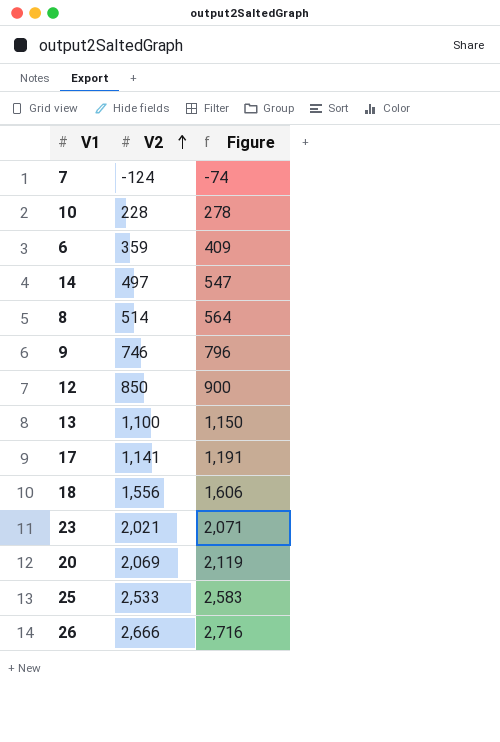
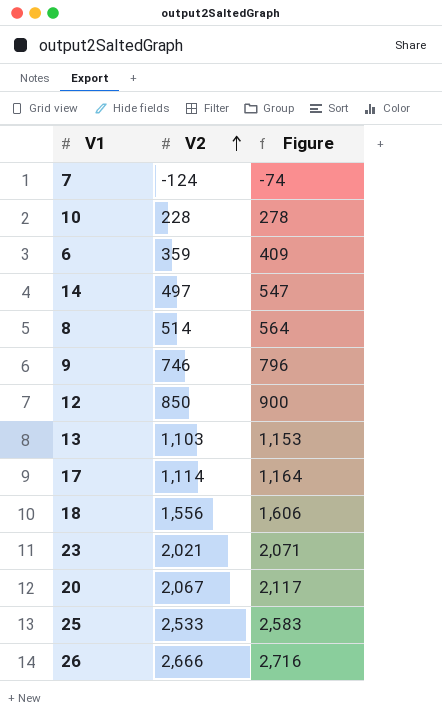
13 | V2: 1,100 -> 1,103
13 | Figure: 1,150 -> 1,153
17 | V2: 1,141 -> 1,114
17 | Figure: 1,191 -> 1,164
20 | V2: 2,069 -> 2,067
20 | Figure: 2,119 -> 2,117

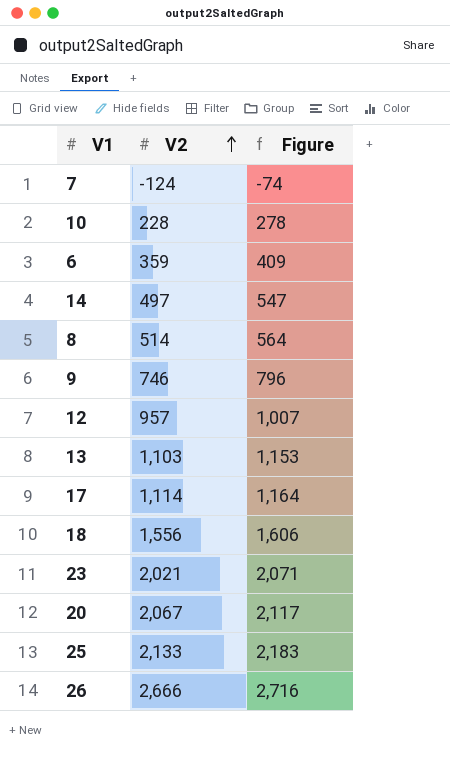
12 | V2: 850 -> 957
12 | Figure: 900 -> 1,007
25 | V2: 2,533 -> 2,133
25 | Figure: 2,583 -> 2,183

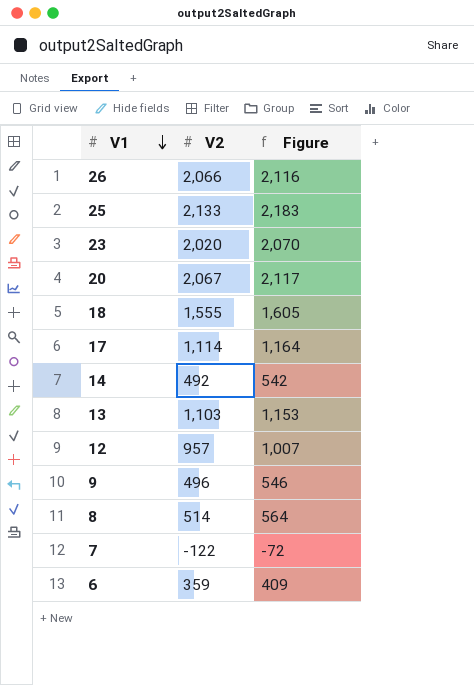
row order: V2 ascending -> V1 descending
row 10: 228 | 278 -> none
26 | V2: 2,666 -> 2,066
26 | Figure: 2,716 -> 2,116
23 | V2: 2,021 -> 2,020
23 | Figure: 2,071 -> 2,070
18 | V2: 1,556 -> 1,555
18 | Figure: 1,606 -> 1,605
14 | V2: 497 -> 492
14 | Figure: 547 -> 542
9 | V2: 746 -> 496
9 | Figure: 796 -> 546
7 | V2: -124 -> -122
7 | Figure: -74 -> -72

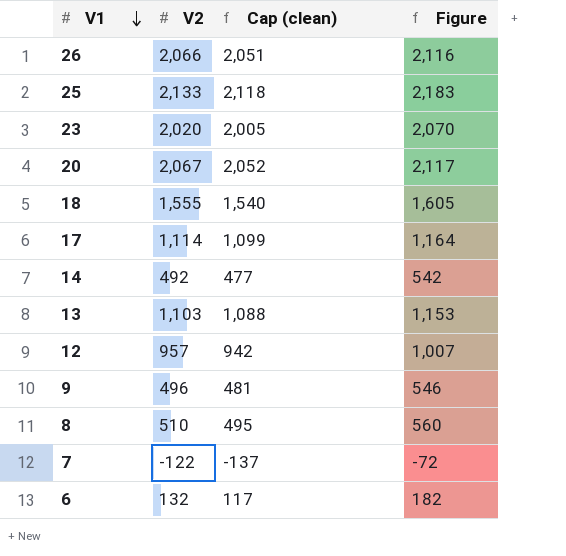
column Cap (clean) | formula: none -> [V2] - 15
8 | V2: 514 -> 510
8 | Figure: 564 -> 560
6 | V2: 359 -> 132
6 | Figure: 409 -> 182

